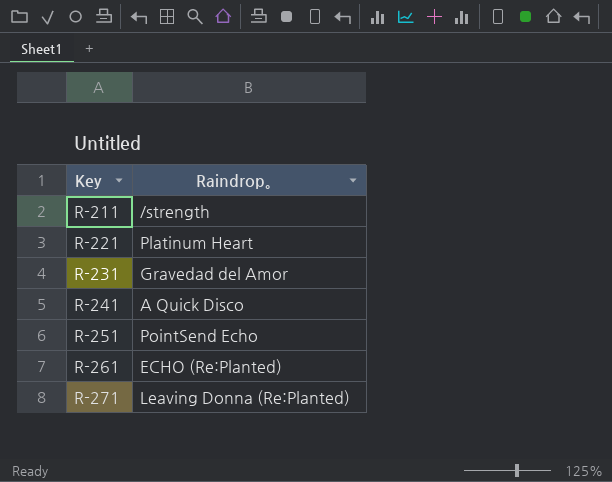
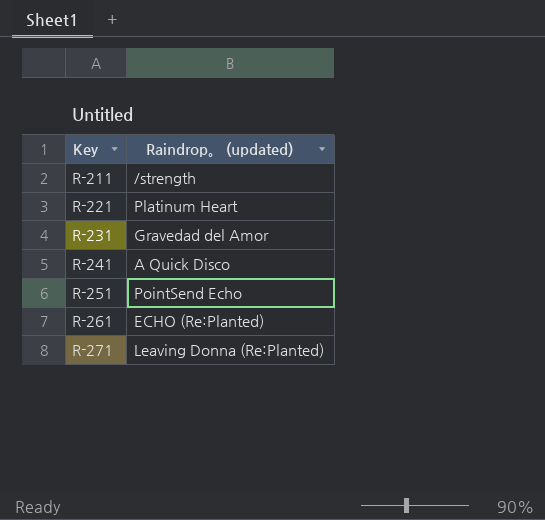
column name: Raindrop。 -> Raindrop。 (updated)

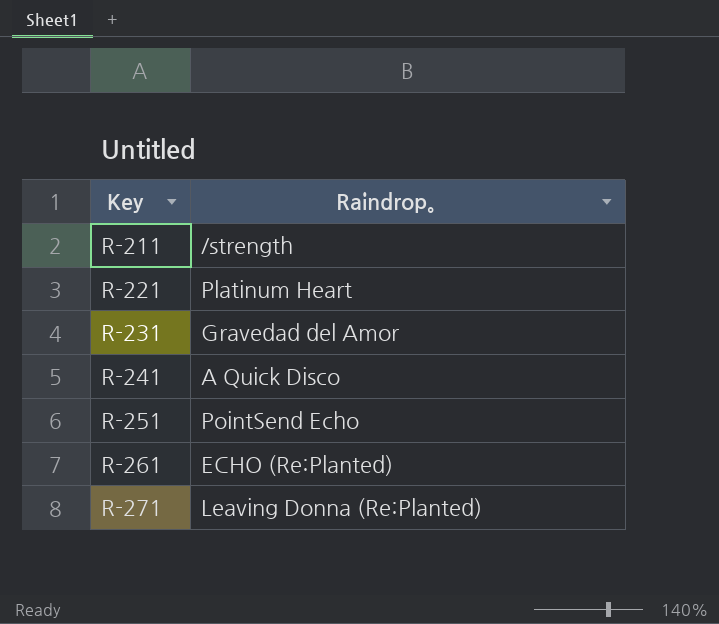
column name: Raindrop。 (updated) -> Raindrop。

